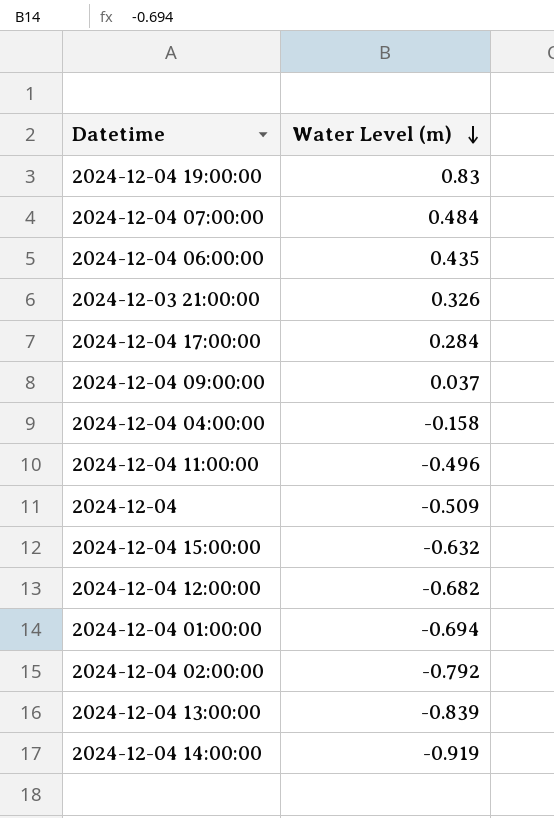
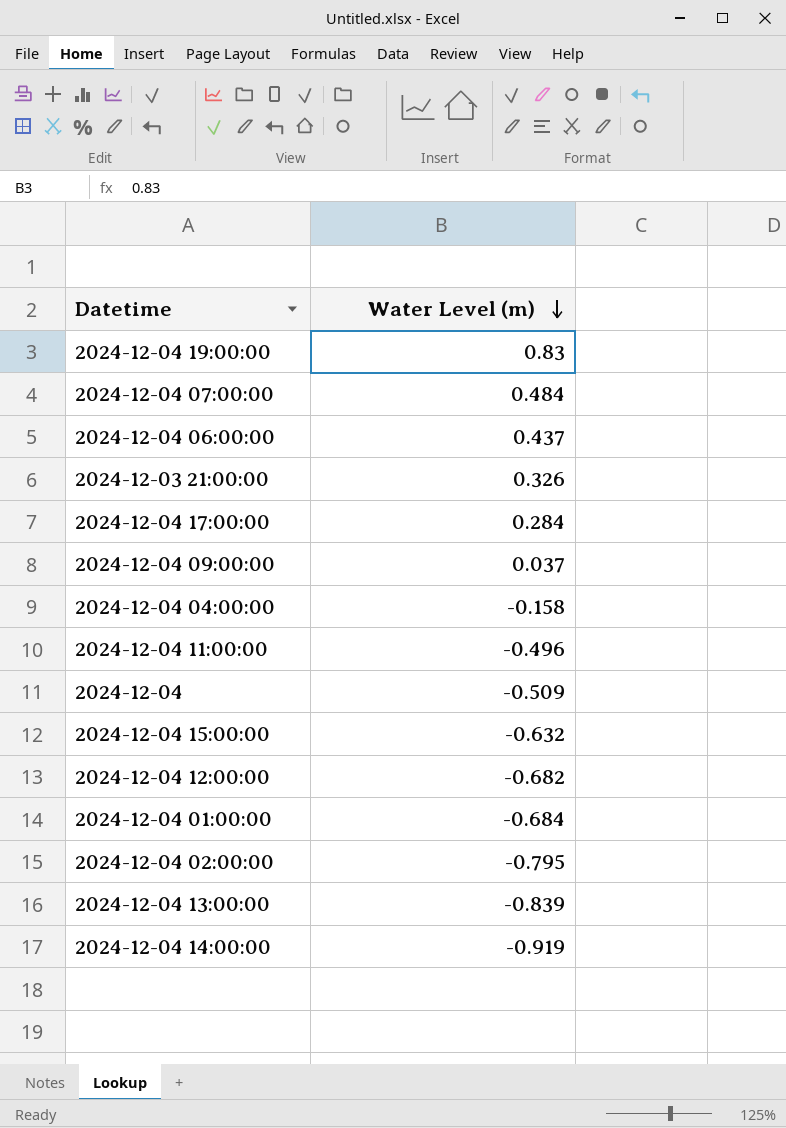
2024-12-04 06:00:00 | Water Level (m): 0.435 -> 0.437
2024-12-04 01:00:00 | Water Level (m): -0.694 -> -0.684
2024-12-04 02:00:00 | Water Level (m): -0.792 -> -0.795

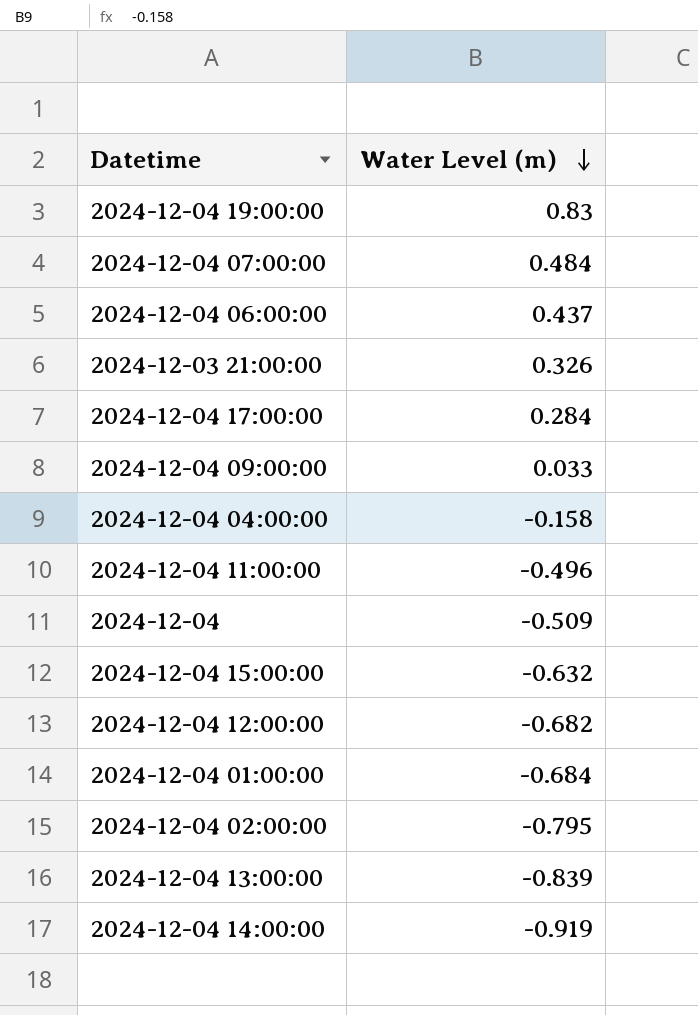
2024-12-04 09:00:00 | Water Level (m): 0.037 -> 0.033

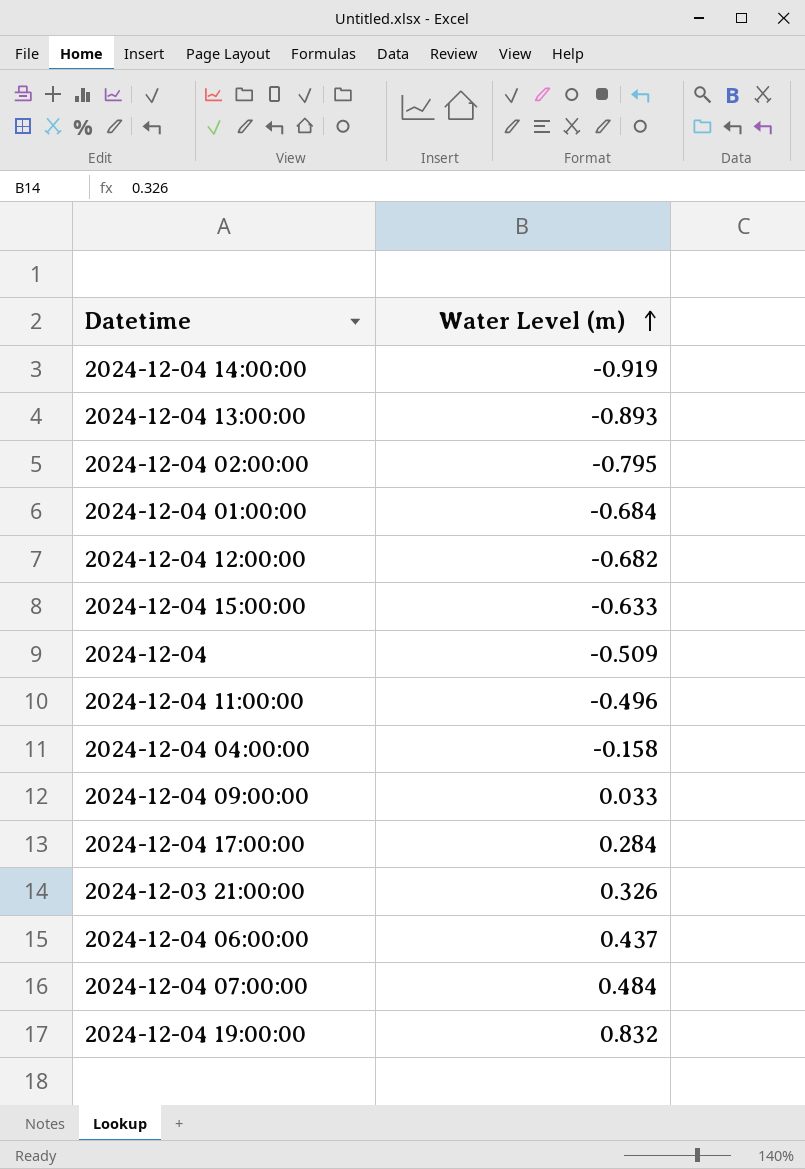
row order: Water Level (m) descending -> Water Level (m) ascending
2024-12-04 13:00:00 | Water Level (m): -0.839 -> -0.893
2024-12-04 15:00:00 | Water Level (m): -0.632 -> -0.633
2024-12-04 19:00:00 | Water Level (m): 0.83 -> 0.832

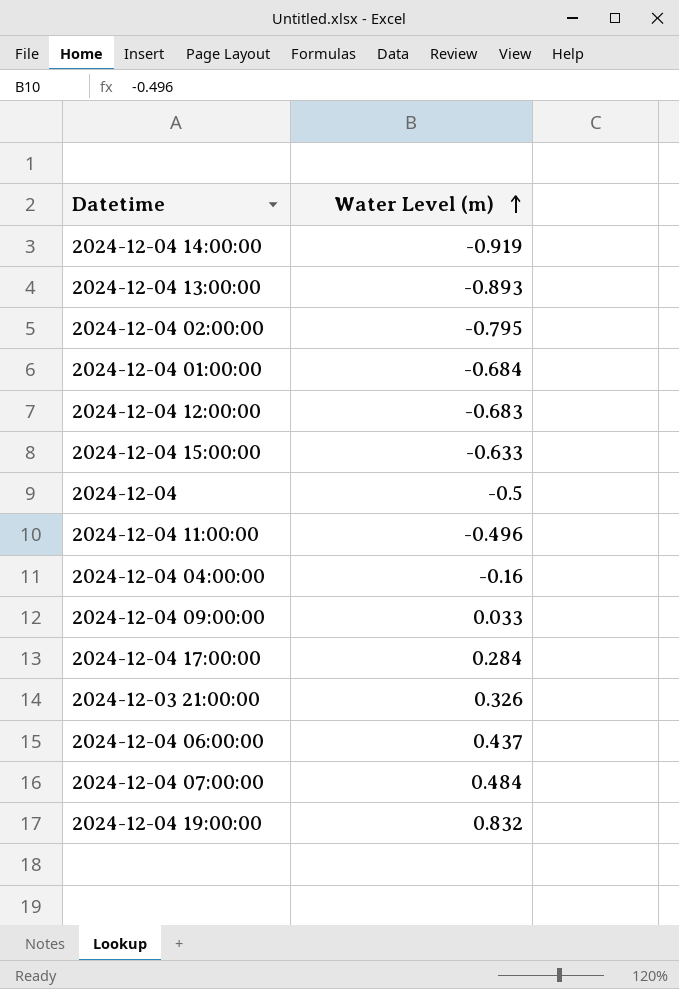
2024-12-04 12:00:00 | Water Level (m): -0.682 -> -0.683
2024-12-04 | Water Level (m): -0.509 -> -0.5
2024-12-04 04:00:00 | Water Level (m): -0.158 -> -0.16

